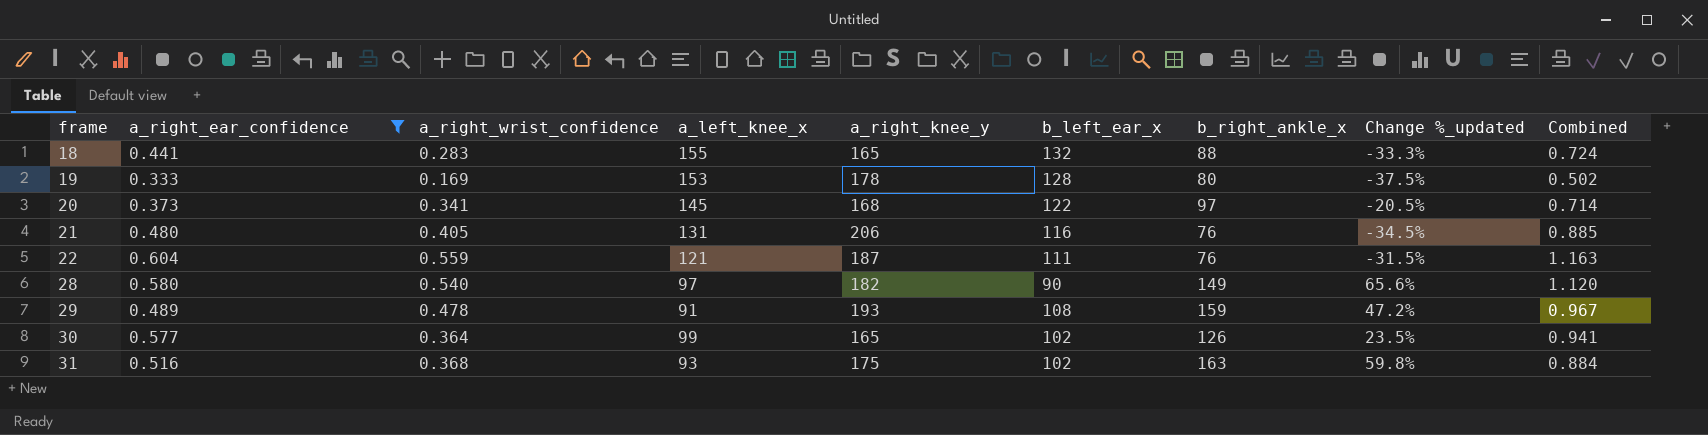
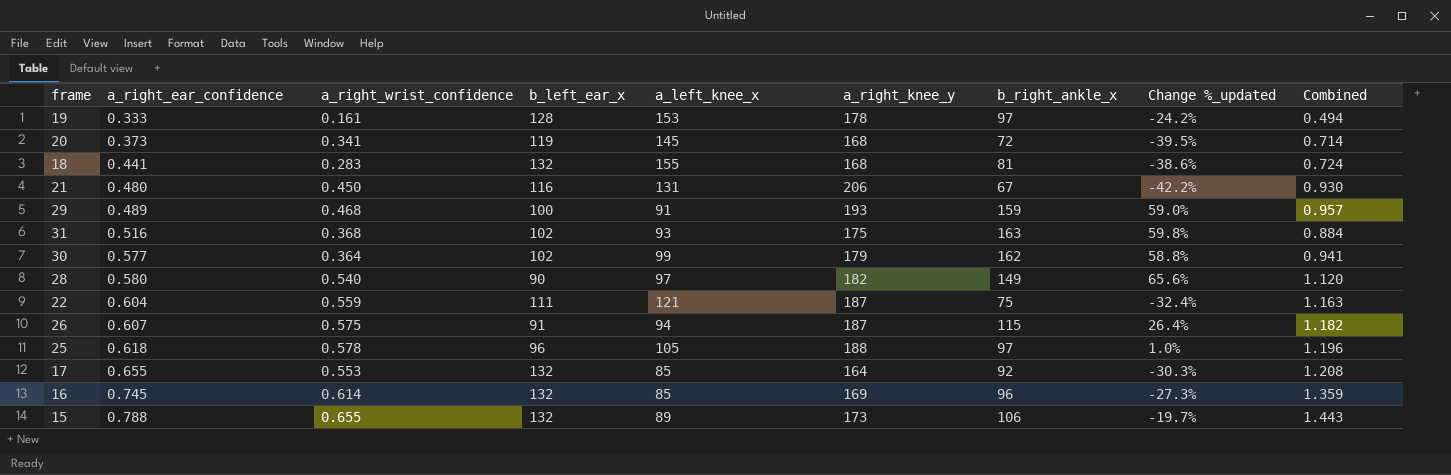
filter: a_right_ear_confidence <= 0.604 -> none
row order: frame ascending -> a_right_ear_confidence ascending
column b_left_ear_x | position: 6 -> 4
19 | a_right_wrist_confidence: 0.169 -> 0.161
19 | b_right_ankle_x: 80 -> 97
19 | Change %_updated: -37.5% -> -24.2%
19 | Combined: 0.502 -> 0.494
20 | b_left_ear_x: 122 -> 119
20 | b_right_ankle_x: 97 -> 72
20 | Change %_updated: -20.5% -> -39.5%
18 | a_right_knee_y: 165 -> 168
18 | b_right_ankle_x: 88 -> 81
18 | Change %_updated: -33.3% -> -38.6%
21 | a_right_wrist_confidence: 0.405 -> 0.450
21 | b_right_ankle_x: 76 -> 67
21 | Change %_updated: -34.5% -> -42.2%
21 | Combined: 0.885 -> 0.930
29 | a_right_wrist_confidence: 0.478 -> 0.468
29 | b_left_ear_x: 108 -> 100
29 | Change %_updated: 47.2% -> 59.0%
29 | Combined: 0.967 -> 0.957
30 | a_right_knee_y: 165 -> 179
30 | b_right_ankle_x: 126 -> 162
30 | Change %_updated: 23.5% -> 58.8%
22 | b_right_ankle_x: 76 -> 75
22 | Change %_updated: -31.5% -> -32.4%

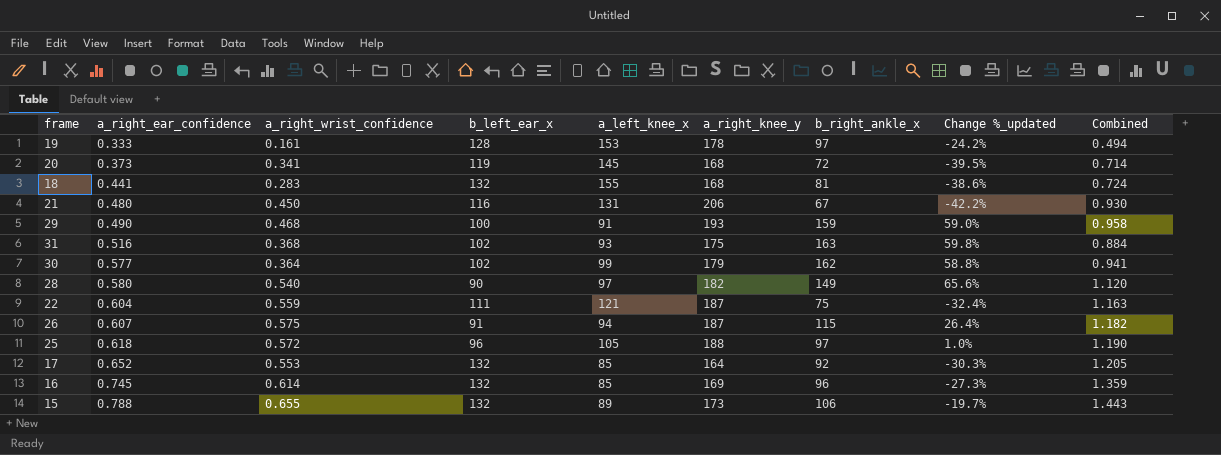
29 | a_right_ear_confidence: 0.489 -> 0.490
29 | Combined: 0.957 -> 0.958
25 | a_right_wrist_confidence: 0.578 -> 0.572
25 | Combined: 1.196 -> 1.190
17 | a_right_ear_confidence: 0.655 -> 0.652
17 | Combined: 1.208 -> 1.205

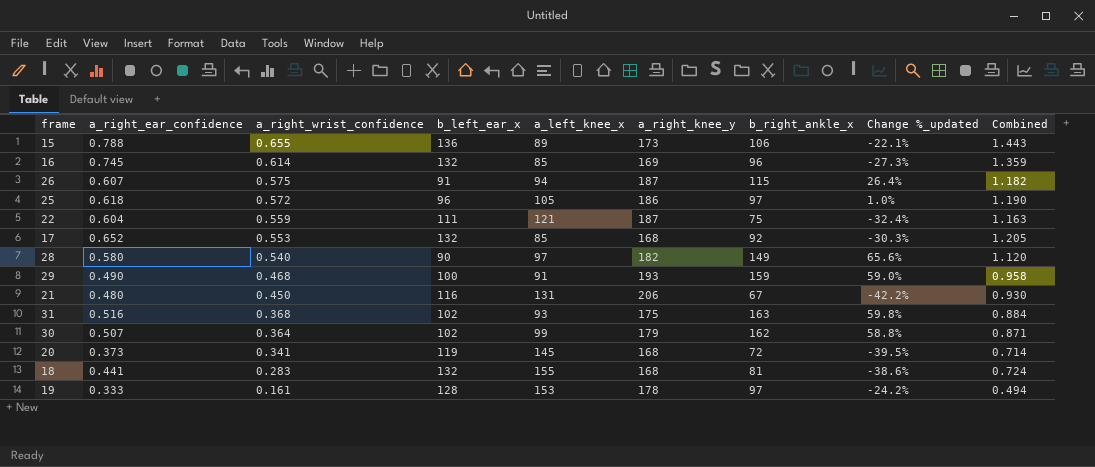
row order: a_right_ear_confidence ascending -> a_right_wrist_confidence descending
15 | b_left_ear_x: 132 -> 136
15 | Change %_updated: -19.7% -> -22.1%
25 | a_right_knee_y: 188 -> 186
17 | a_right_knee_y: 164 -> 168
30 | a_right_ear_confidence: 0.577 -> 0.507
30 | Combined: 0.941 -> 0.871

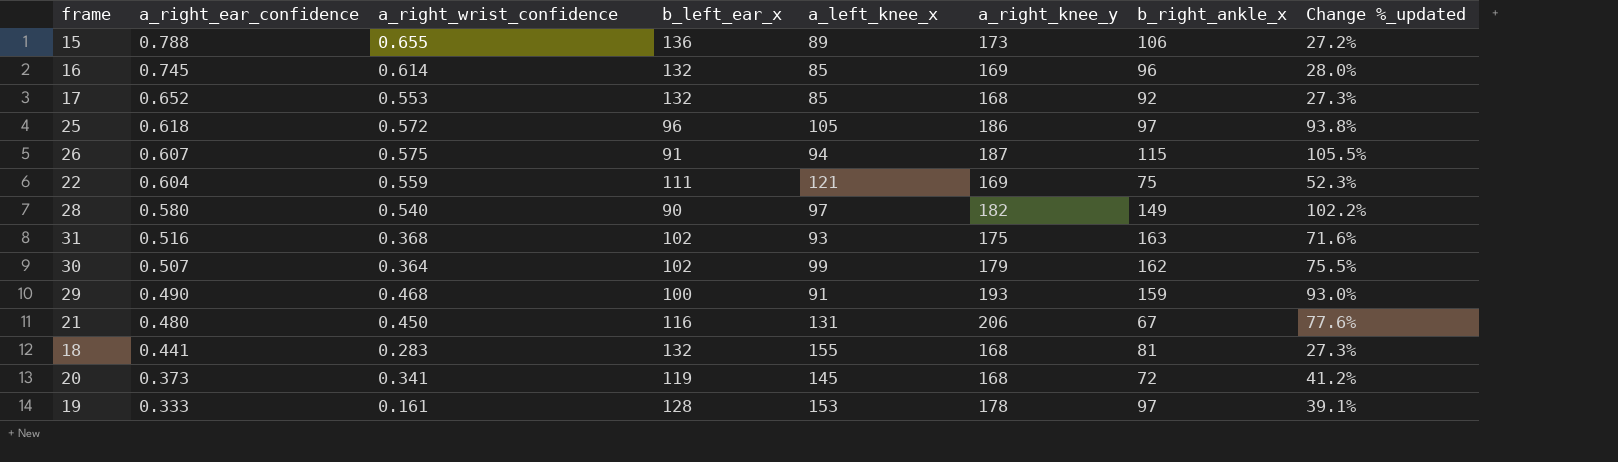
row order: a_right_wrist_confidence descending -> a_right_ear_confidence descending
column Combined | formula: [a_right_ear_confidence] + [a_right_wrist_confidence] -> none
column Change %_updated | formula: ([b_right_ankle_x] - [b_left_ear_x]) / [b_left_ear_x] -> ([a_right_knee_y] - [b_left_ear_x]) / [b_left_ear_x]
22 | a_right_knee_y: 187 -> 169

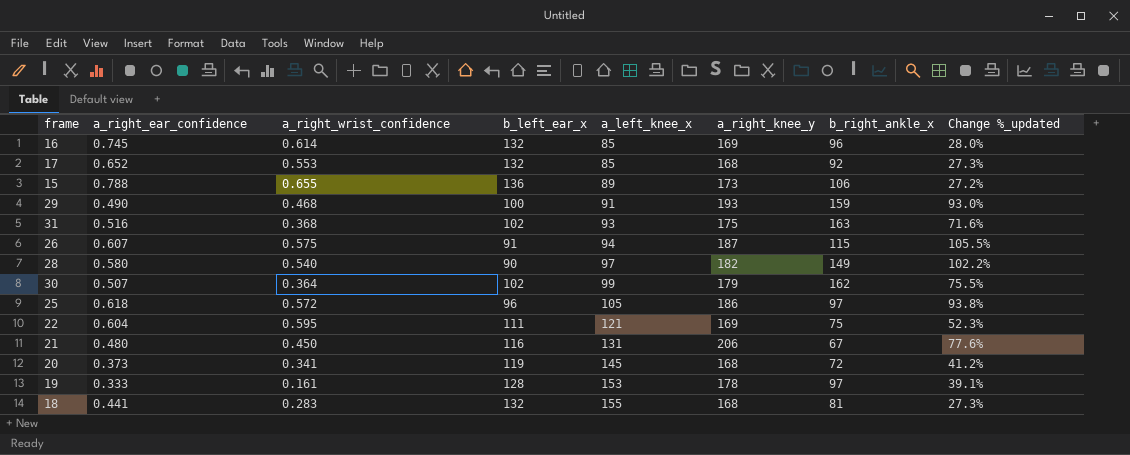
row order: a_right_ear_confidence descending -> a_left_knee_x ascending
22 | a_right_wrist_confidence: 0.559 -> 0.595

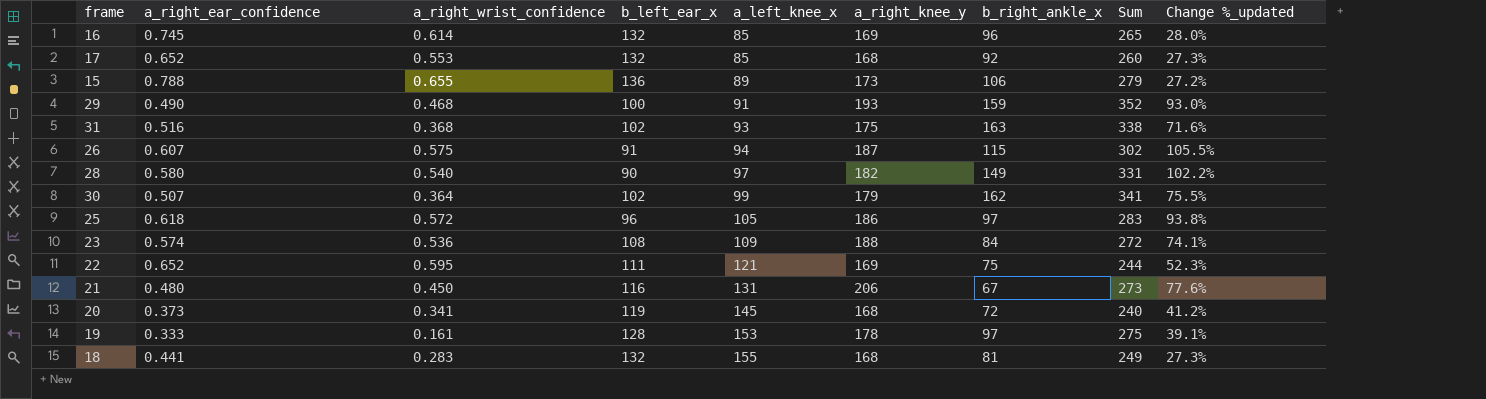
column Sum | formula: none -> [a_right_knee_y] + [b_right_ankle_x]
row 23: none -> 0.574 | 0.536 | 108 | 109 | 188 | 84 | 272 | 74.1%
22 | a_right_ear_confidence: 0.604 -> 0.652

